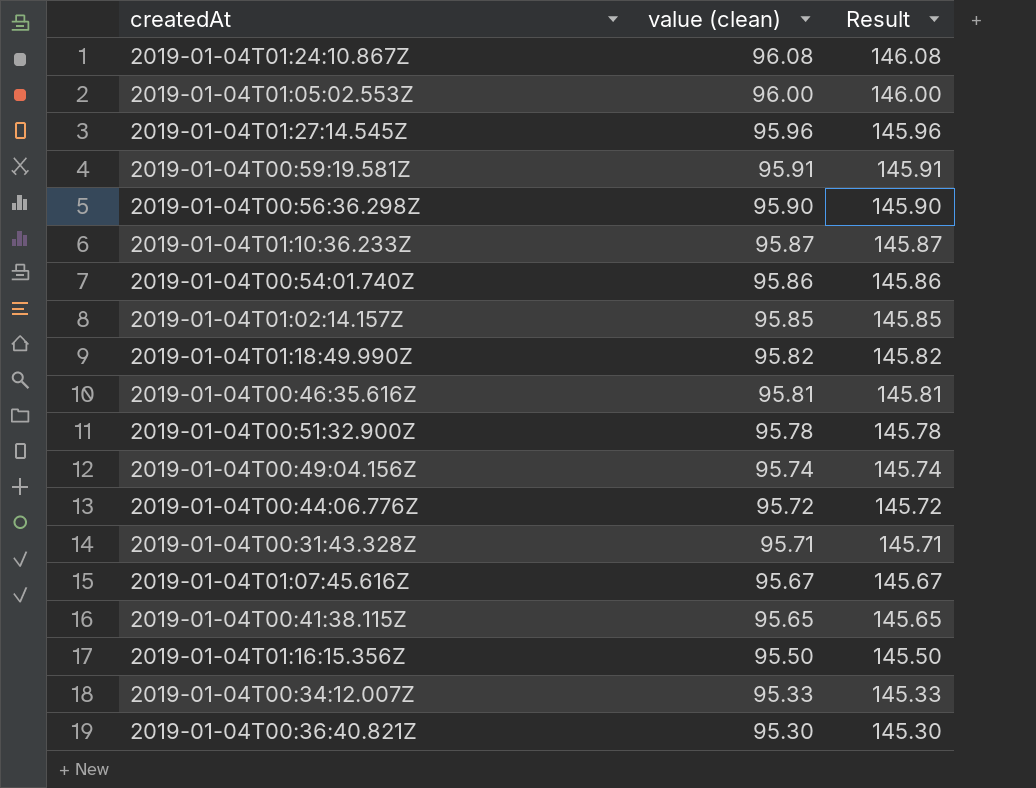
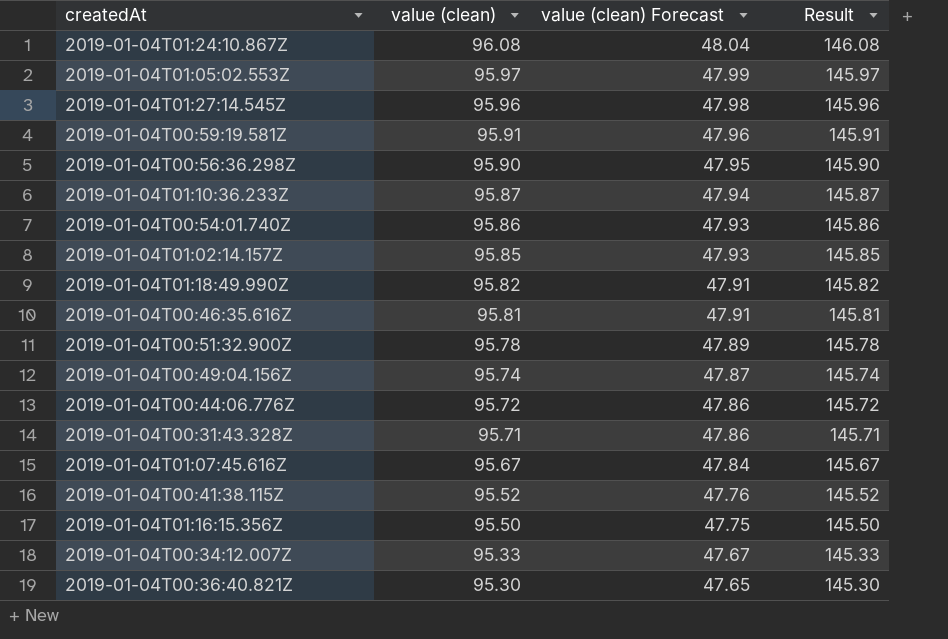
column value (clean) Forecast | formula: none -> [value (clean)] * 0.5
2019-01-04T01:05:02.553Z | value (clean): 96.00 -> 95.97
2019-01-04T01:05:02.553Z | Result: 146.00 -> 145.97
2019-01-04T00:41:38.115Z | value (clean): 95.65 -> 95.52
2019-01-04T00:41:38.115Z | Result: 145.65 -> 145.52

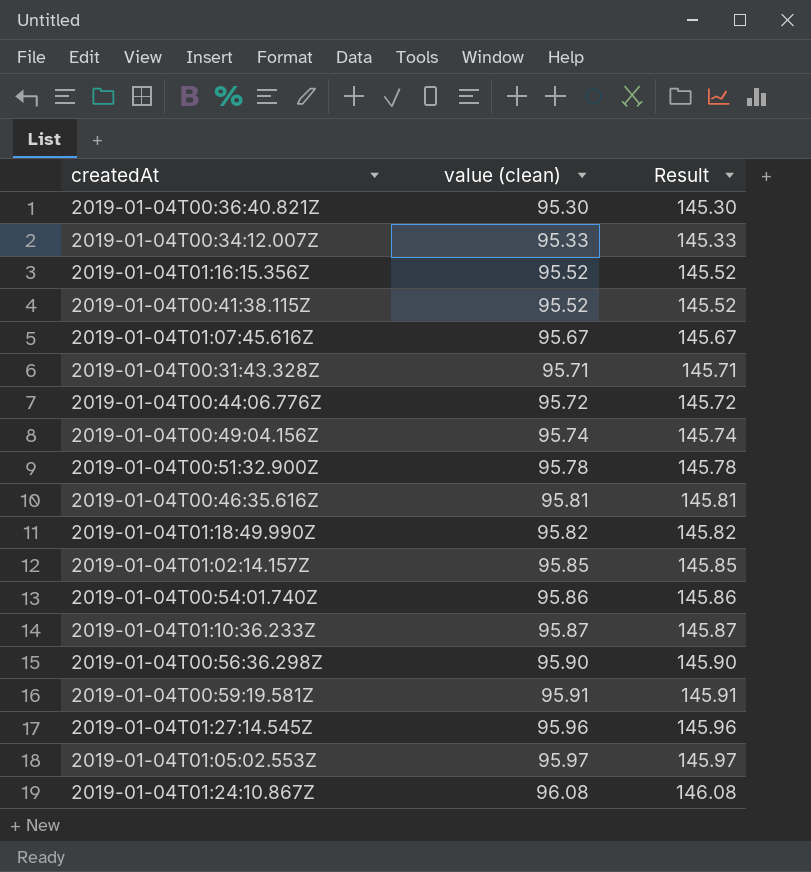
row order: value (clean) descending -> value (clean) ascending
column value (clean) Forecast | formula: [value (clean)] * 0.5 -> none
2019-01-04T01:16:15.356Z | value (clean): 95.50 -> 95.52
2019-01-04T01:16:15.356Z | Result: 145.50 -> 145.52

